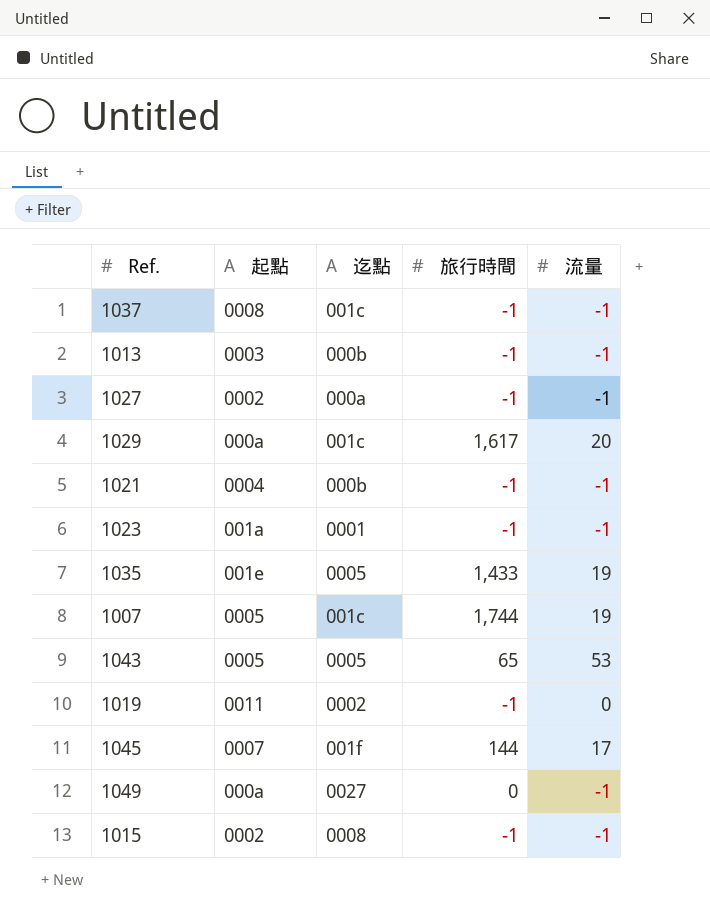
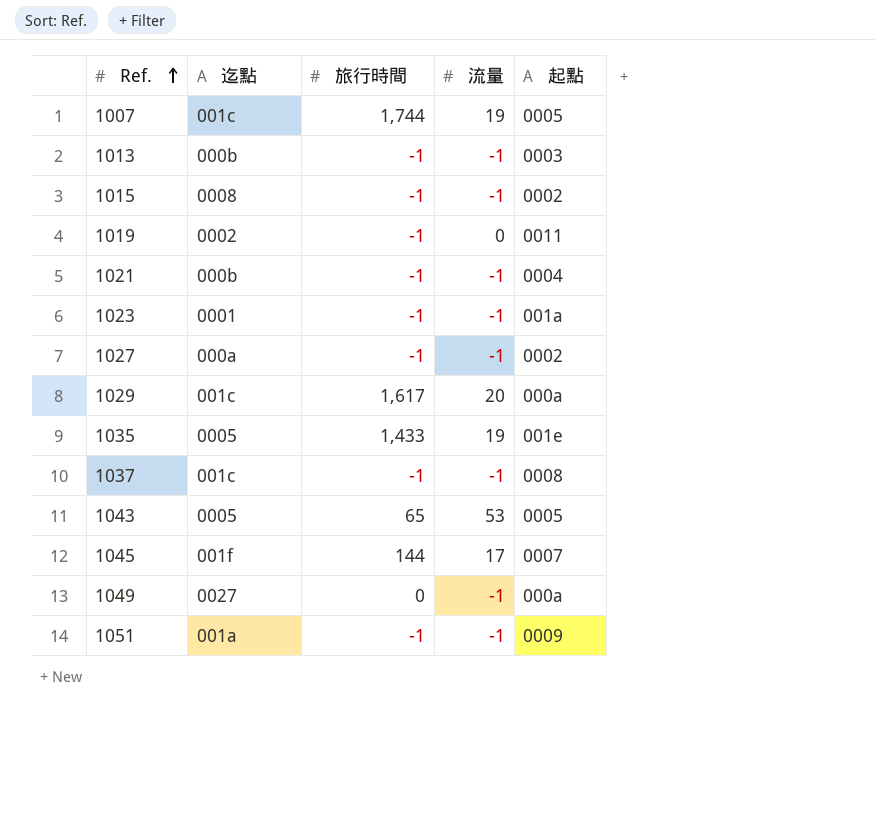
row order: none -> Ref. ascending
column 起點 | position: 2 -> 5
row 1051: none -> 001a | -1 | -1 | 0009

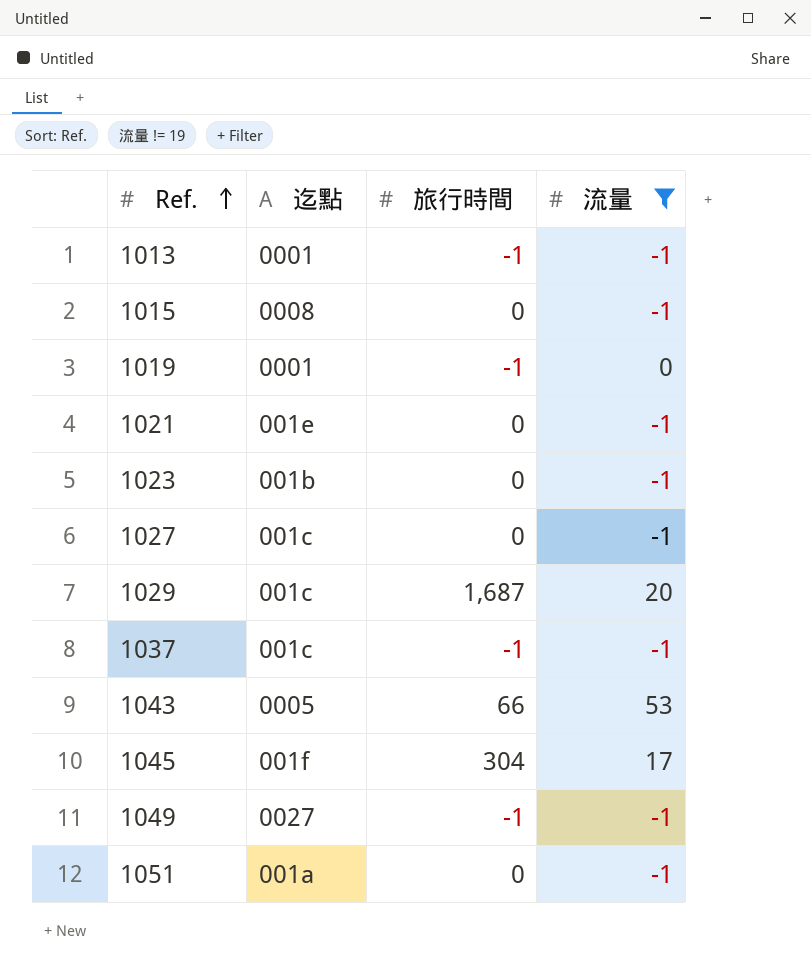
filter: none -> 流量 != 19
column 起點 | position: 5 -> none
1013 | 迄點: 000b -> 0001
1015 | 旅行時間: -1 -> 0
1019 | 迄點: 0002 -> 0001
1021 | 迄點: 000b -> 001e
1021 | 旅行時間: -1 -> 0
1023 | 迄點: 0001 -> 001b
1023 | 旅行時間: -1 -> 0
1027 | 迄點: 000a -> 001c
1027 | 旅行時間: -1 -> 0
1029 | 旅行時間: 1,617 -> 1,687
1043 | 旅行時間: 65 -> 66
1045 | 旅行時間: 144 -> 304
1049 | 旅行時間: 0 -> -1
1051 | 旅行時間: -1 -> 0

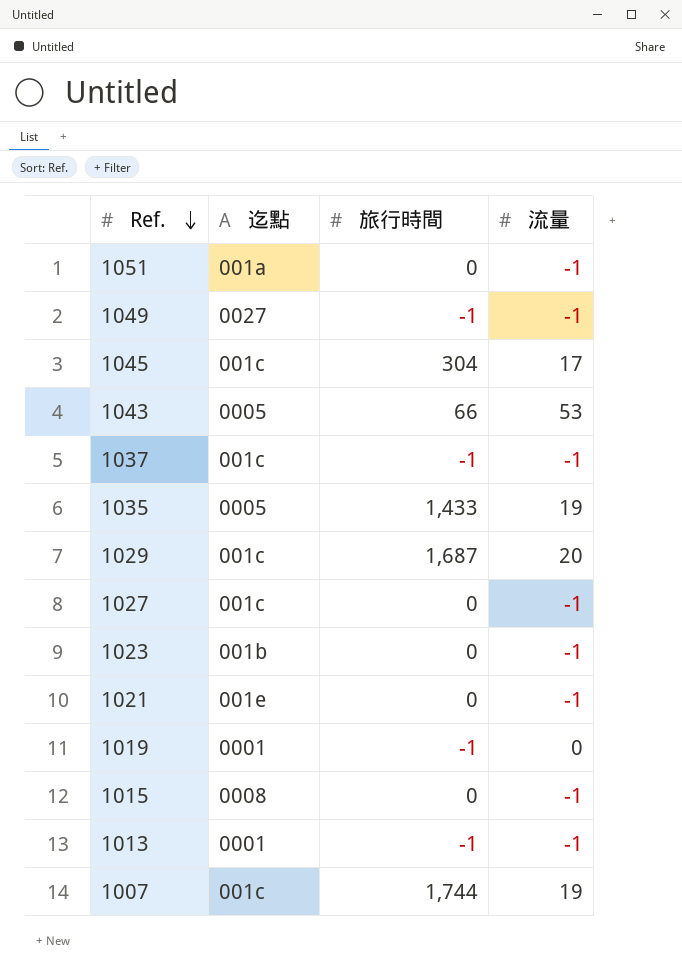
filter: 流量 != 19 -> none
row order: Ref. ascending -> Ref. descending
1045 | 迄點: 001f -> 001c

